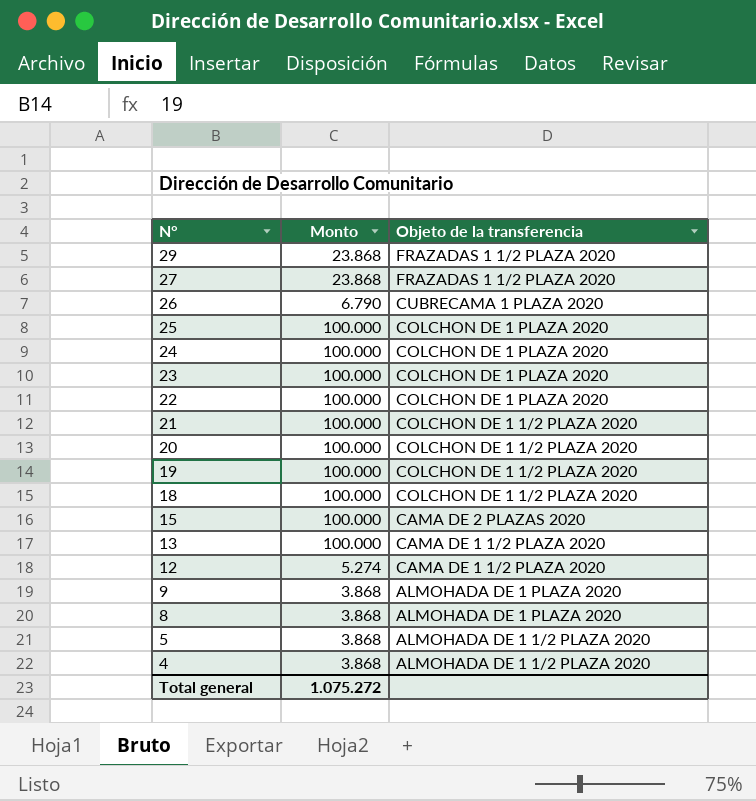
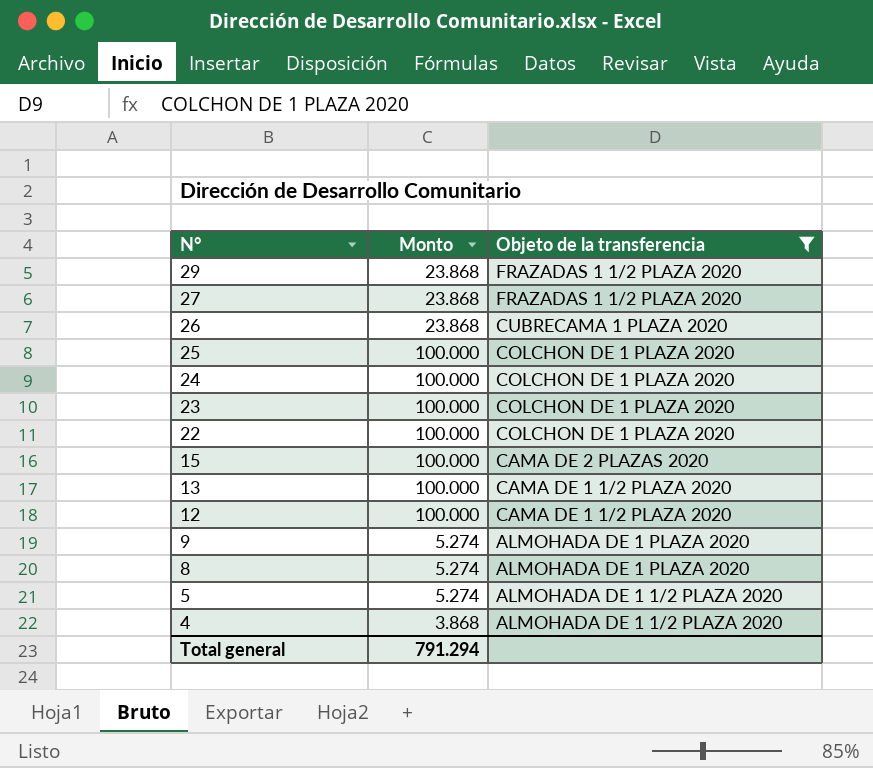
filter: none -> Objeto de la transferencia != COLCHON DE 1 1/2 PLAZA 2020
26 | Monto: 6.790 -> 23.868
12 | Monto: 5.274 -> 100.000
9 | Monto: 3.868 -> 5.274
8 | Monto: 3.868 -> 5.274
5 | Monto: 3.868 -> 5.274
Total general | Monto: 1.075.272 -> 791.294

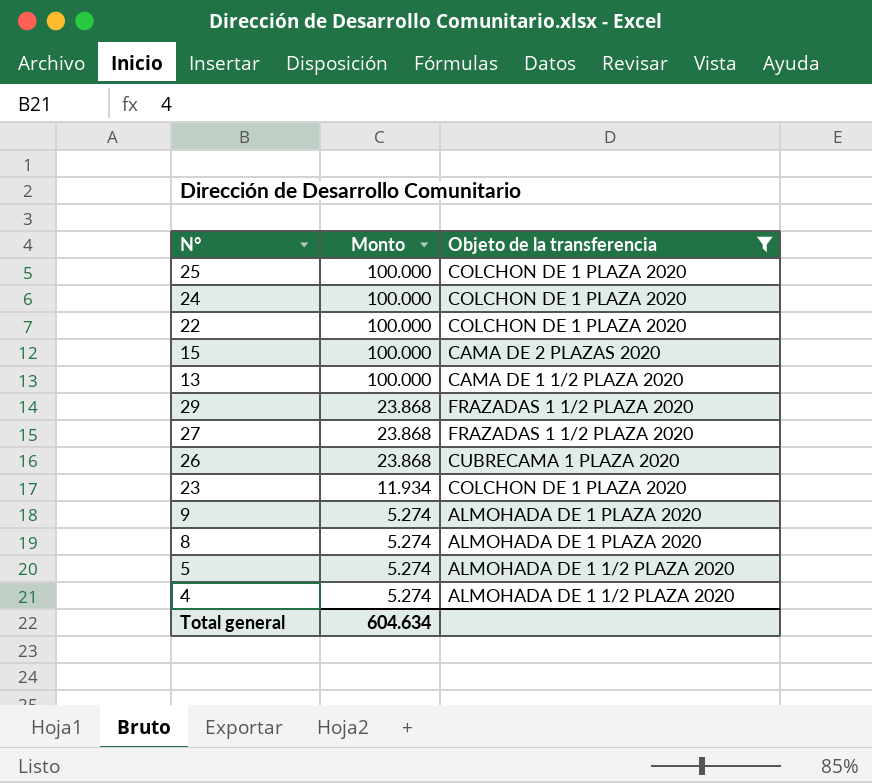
row order: N° descending -> Monto descending
row 12: 100.000 | CAMA DE 1 1/2 PLAZA 2020 -> none
23 | Monto: 100.000 -> 11.934
4 | Monto: 3.868 -> 5.274
Total general | Monto: 791.294 -> 604.634

